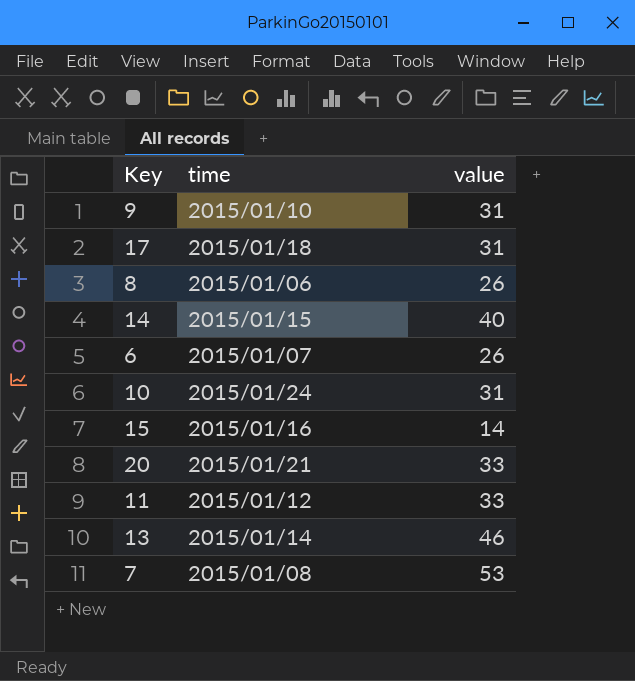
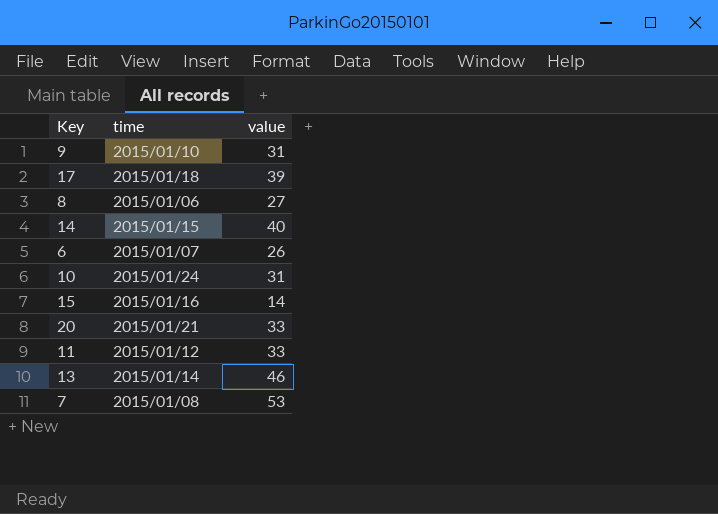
17 | value: 31 -> 39
8 | value: 26 -> 27

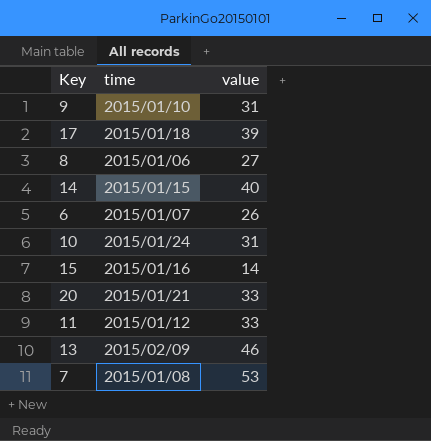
13 | time: 2015/01/14 -> 2015/02/09

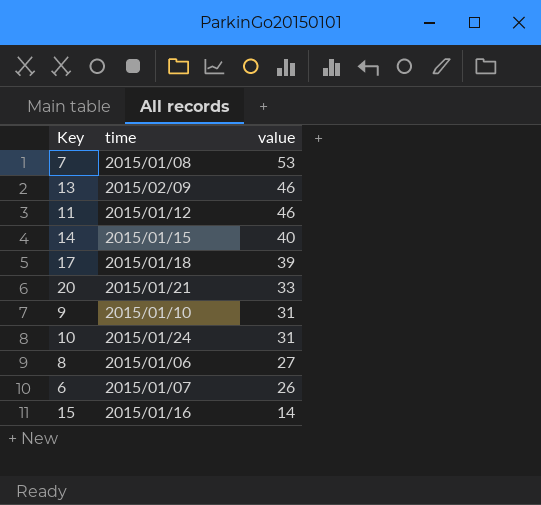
row order: none -> value descending
11 | value: 33 -> 46

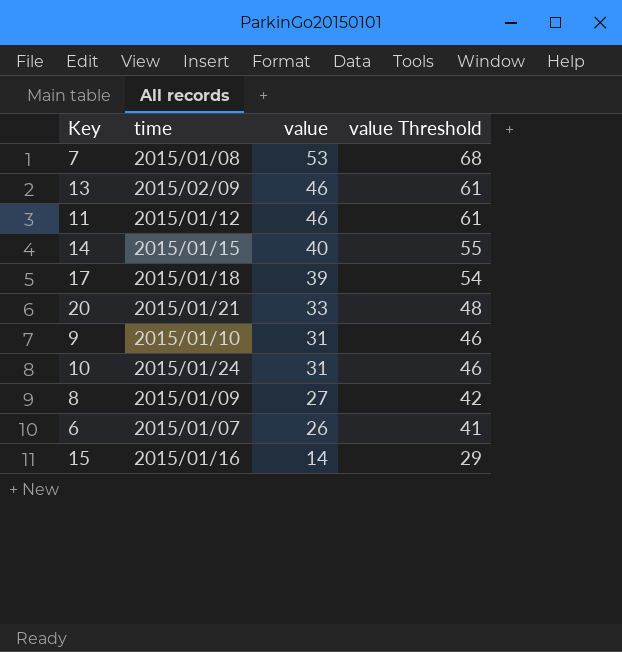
column value Threshold | formula: none -> [value] + 15
8 | time: 2015/01/06 -> 2015/01/09

